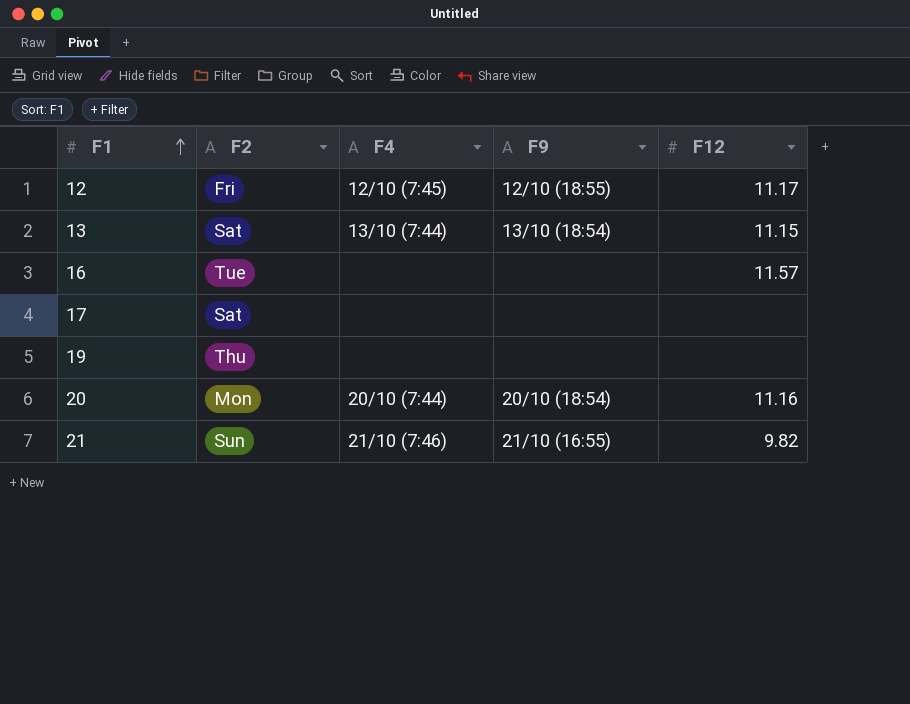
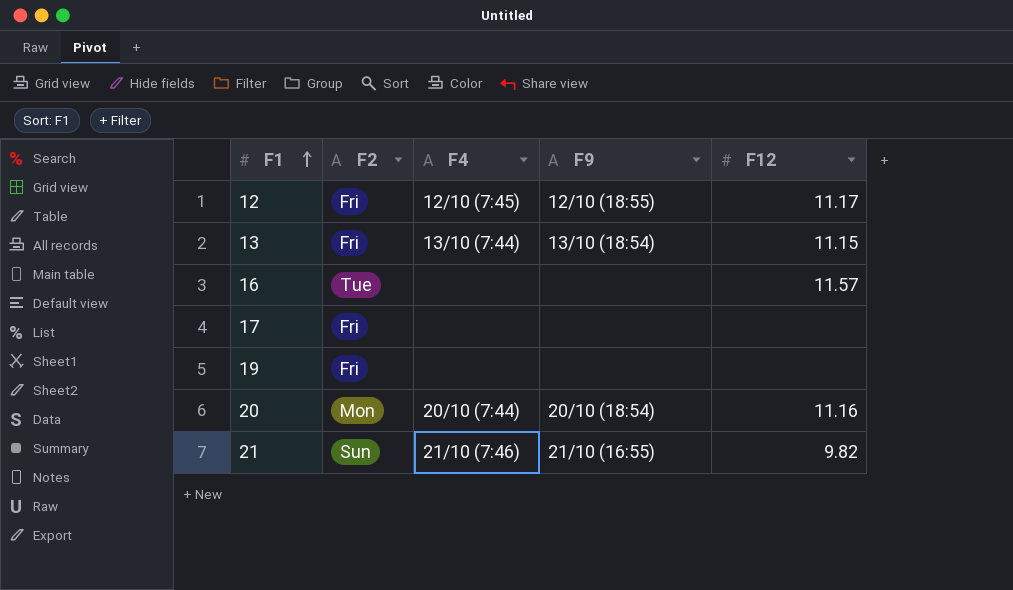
13 | F2: Sat -> Fri
17 | F2: Sat -> Fri
19 | F2: Thu -> Fri

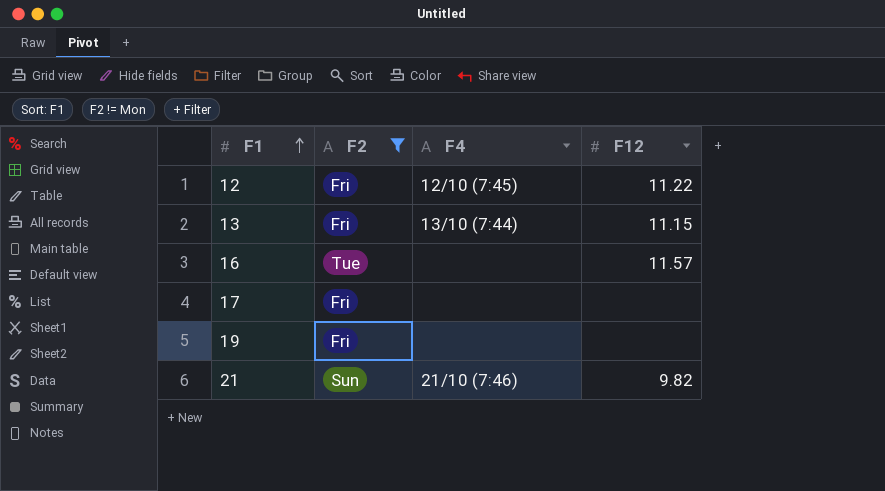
filter: none -> F2 != Mon
column F9 | position: 4 -> none
12 | F12: 11.17 -> 11.22

